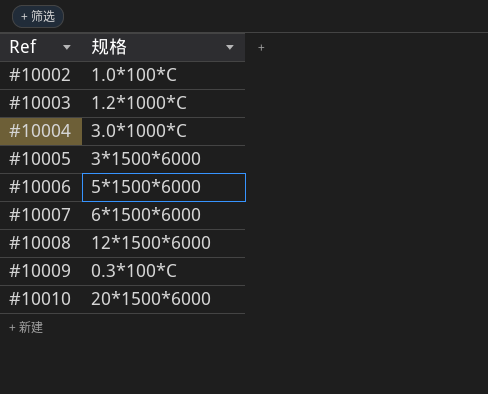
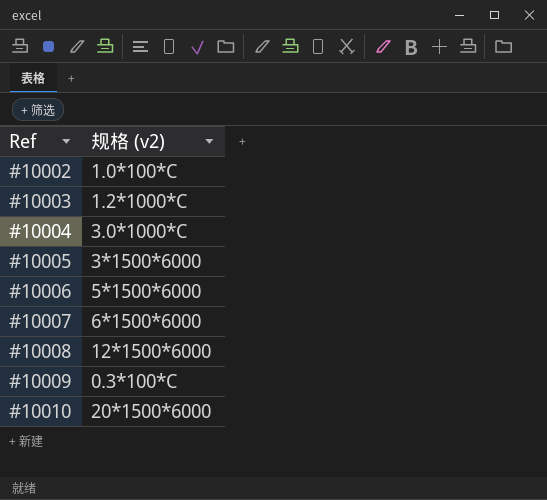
column name: 规格 -> 规格 (v2)

